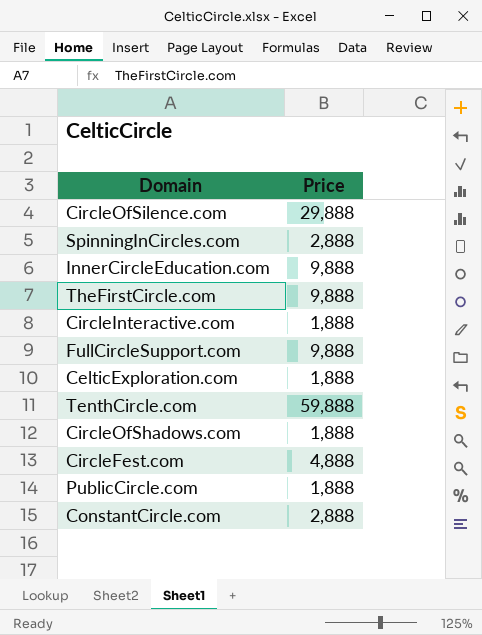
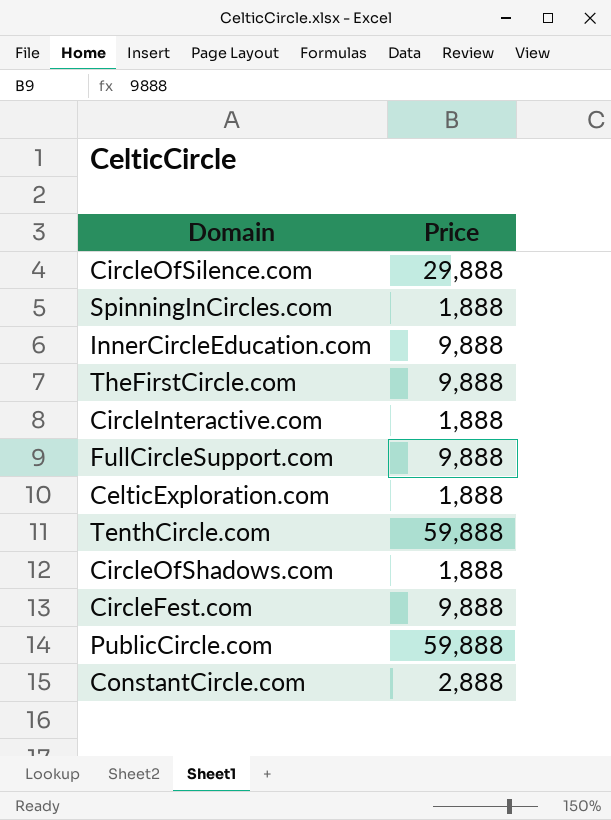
SpinningInCircles.com | Price: 2,888 -> 1,888
CircleFest.com | Price: 4,888 -> 9,888
PublicCircle.com | Price: 1,888 -> 59,888

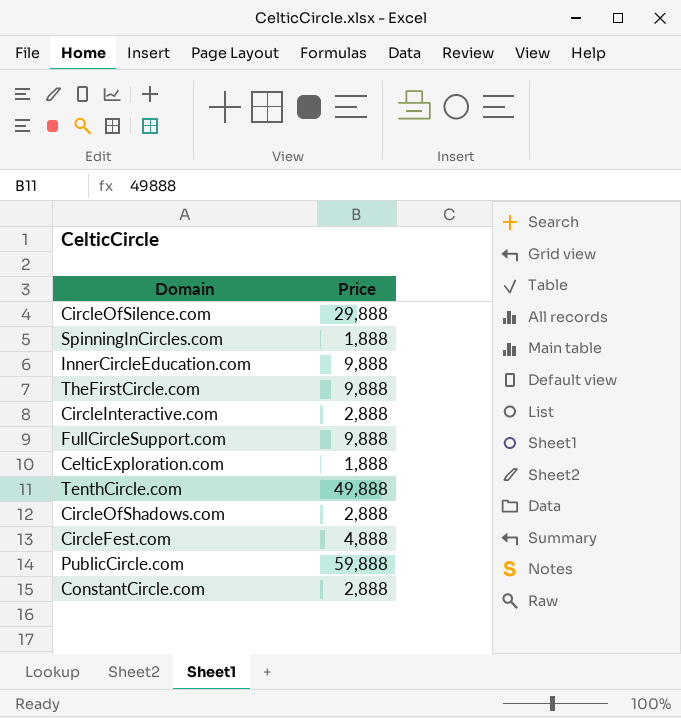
CircleInteractive.com | Price: 1,888 -> 2,888
TenthCircle.com | Price: 59,888 -> 49,888
CircleOfShadows.com | Price: 1,888 -> 2,888
CircleFest.com | Price: 9,888 -> 4,888

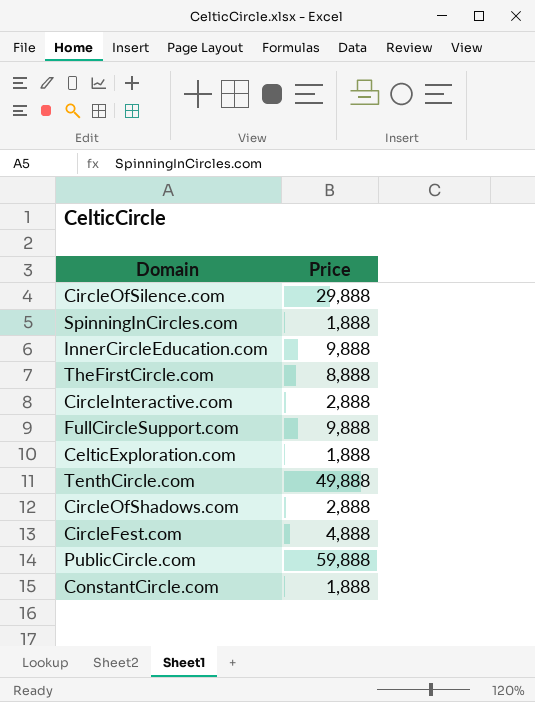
TheFirstCircle.com | Price: 9,888 -> 8,888
ConstantCircle.com | Price: 2,888 -> 1,888

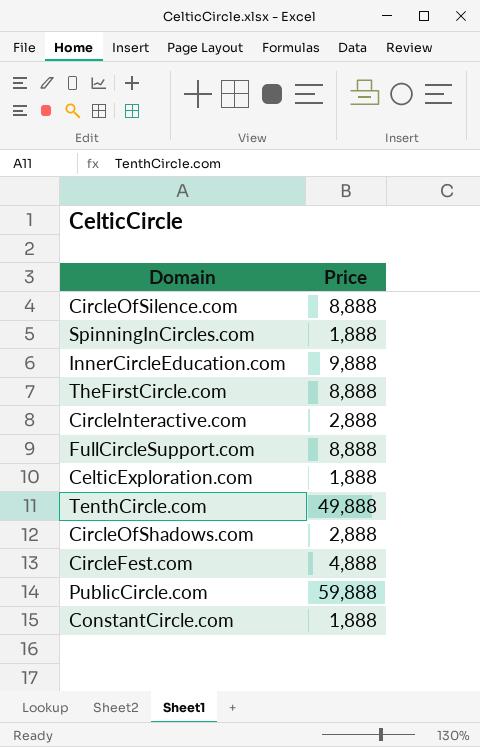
CircleOfSilence.com | Price: 29,888 -> 8,888
FullCircleSupport.com | Price: 9,888 -> 8,888

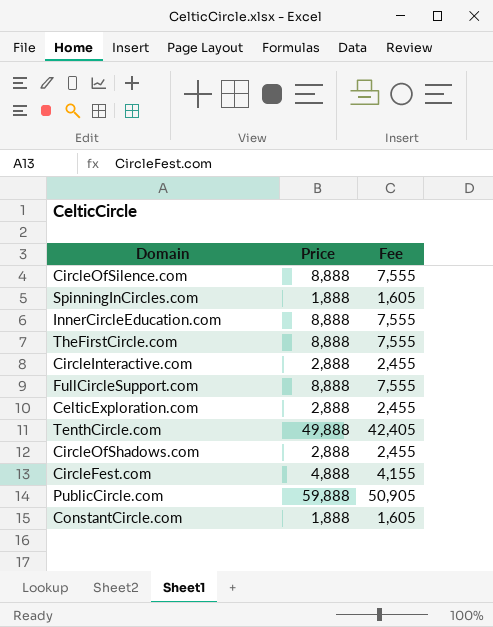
column Fee | formula: none -> [Price] * 0.85
InnerCircleEducation.com | Price: 9,888 -> 8,888
CelticExploration.com | Price: 1,888 -> 2,888

